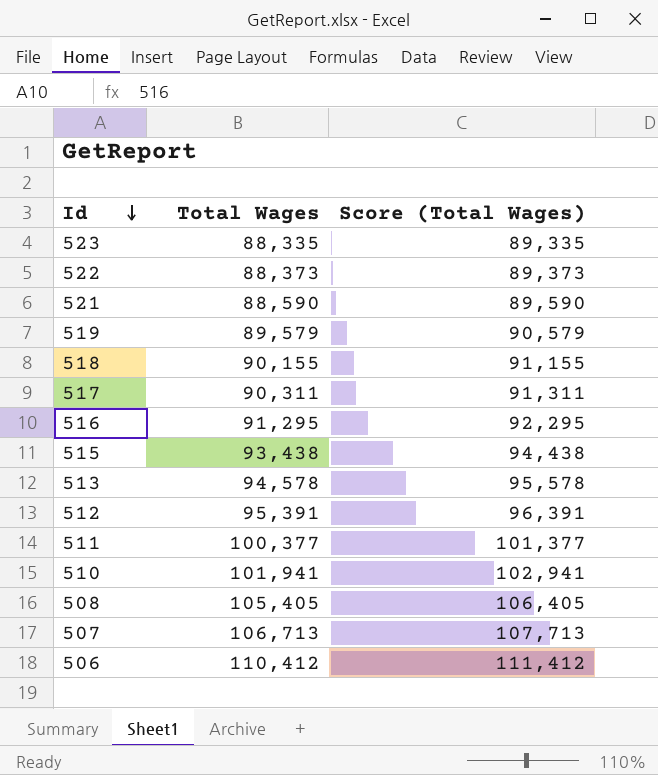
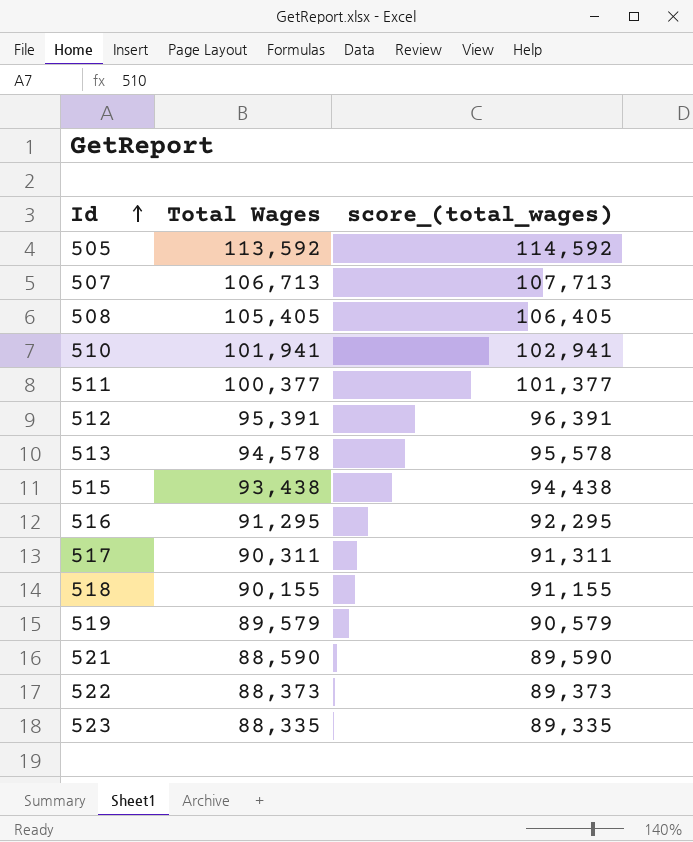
row order: Id descending -> Id ascending
column name: Score (Total Wages) -> score_(total_wages)
row 506: 110,412 | 111,412 -> none
row 505: none -> 113,592 | 114,592

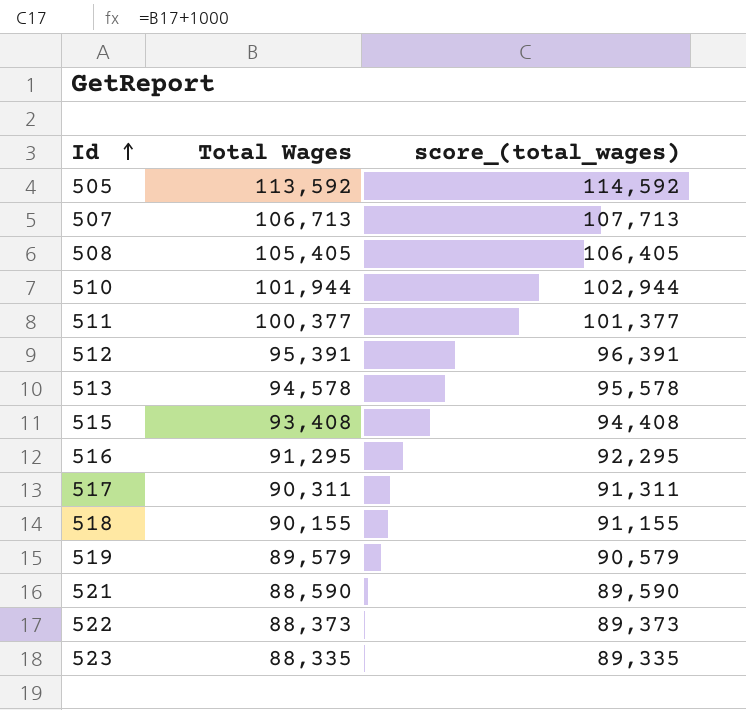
510 | Total Wages: 101,941 -> 101,944
510 | score_(total_wages): 102,941 -> 102,944
515 | Total Wages: 93,438 -> 93,408
515 | score_(total_wages): 94,438 -> 94,408

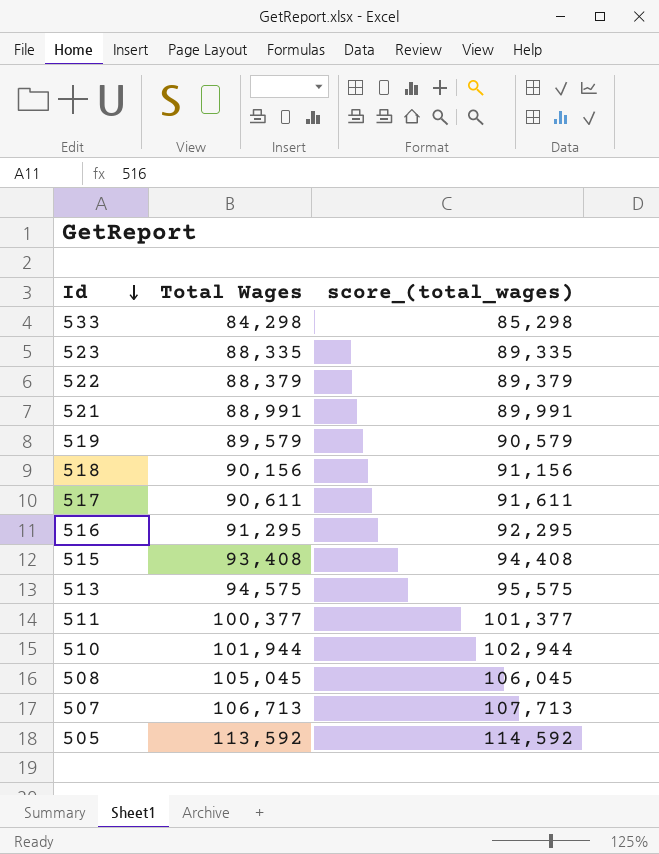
row order: Id ascending -> Id descending
row 512: 95,391 | 96,391 -> none
row 533: none -> 84,298 | 85,298
522 | Total Wages: 88,373 -> 88,379
522 | score_(total_wages): 89,373 -> 89,379
521 | Total Wages: 88,590 -> 88,991
521 | score_(total_wages): 89,590 -> 89,991
518 | Total Wages: 90,155 -> 90,156
518 | score_(total_wages): 91,155 -> 91,156
517 | Total Wages: 90,311 -> 90,611
517 | score_(total_wages): 91,311 -> 91,611
513 | Total Wages: 94,578 -> 94,575
513 | score_(total_wages): 95,578 -> 95,575
508 | Total Wages: 105,405 -> 105,045
508 | score_(total_wages): 106,405 -> 106,045

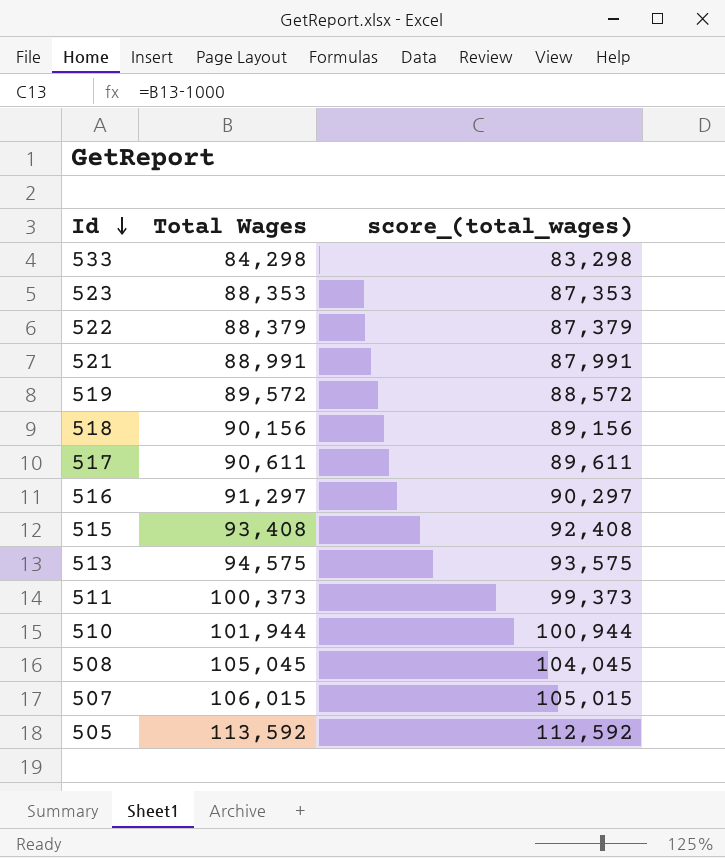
column score_(total_wages) | formula: [Total Wages] + 1000 -> [Total Wages] - 1000
523 | Total Wages: 88,335 -> 88,353
519 | Total Wages: 89,579 -> 89,572
516 | Total Wages: 91,295 -> 91,297
511 | Total Wages: 100,377 -> 100,373
507 | Total Wages: 106,713 -> 106,015

